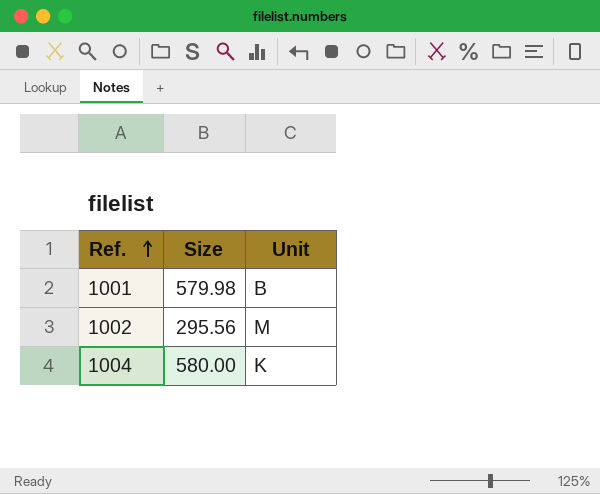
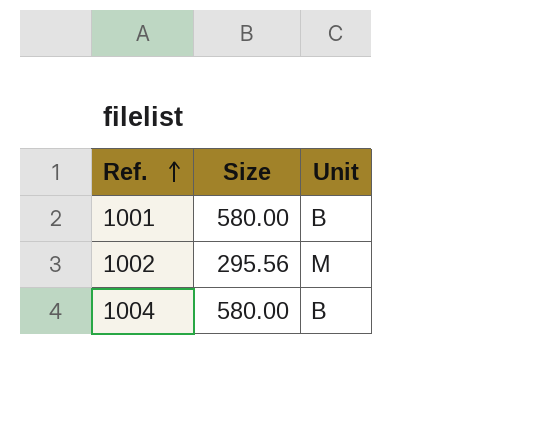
1001 | Size: 579.98 -> 580.00
1004 | Unit: K -> B

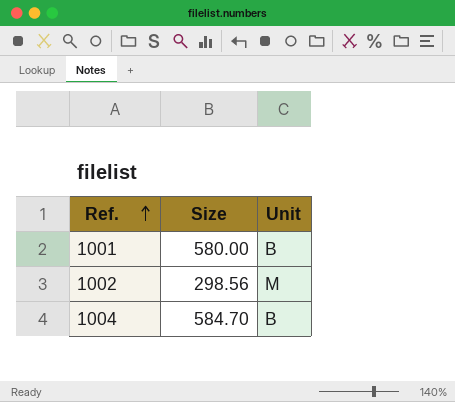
1002 | Size: 295.56 -> 298.56
1004 | Size: 580.00 -> 584.70

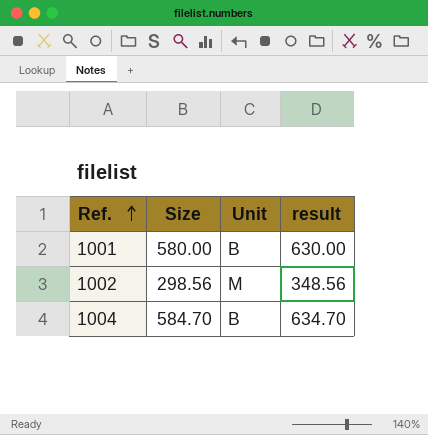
column result | formula: none -> [Size] + 50

